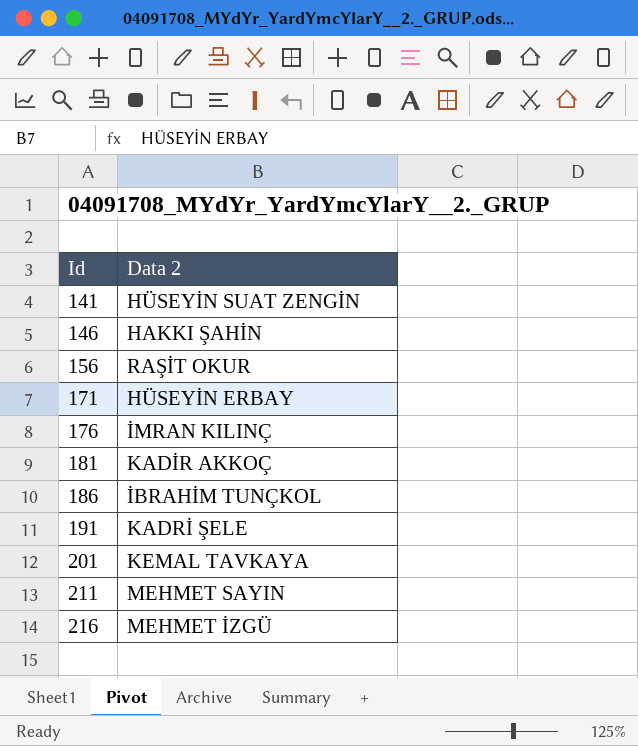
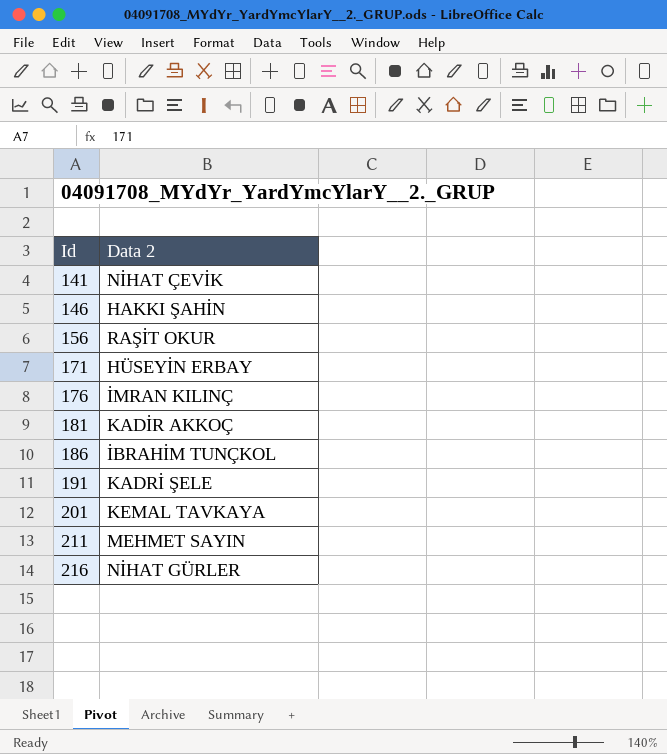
141 | Data 2: HÜSEYİN SUAT ZENGİN -> NİHAT ÇEVİK
216 | Data 2: MEHMET İZGÜ -> NİHAT GÜRLER

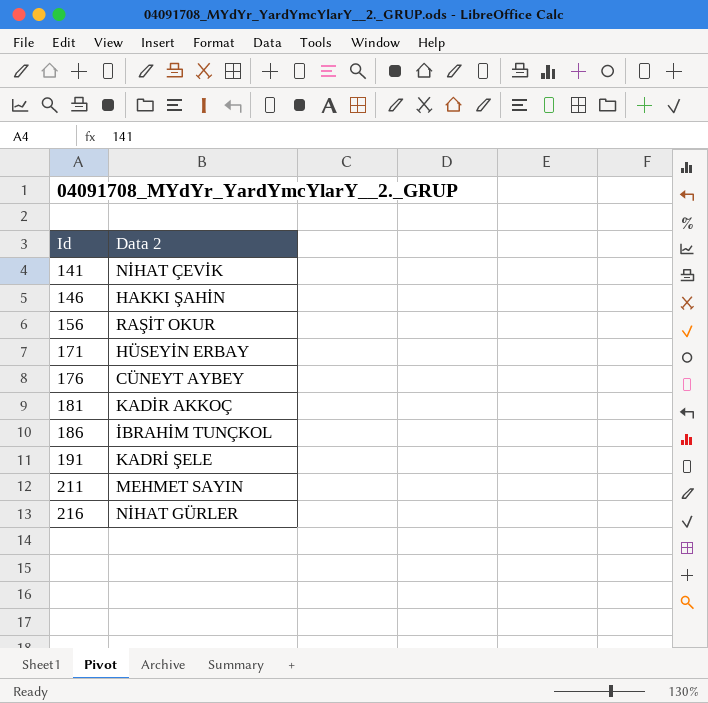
row 201: KEMAL TAVKAYA -> none
176 | Data 2: İMRAN KILINÇ -> CÜNEYT AYBEY

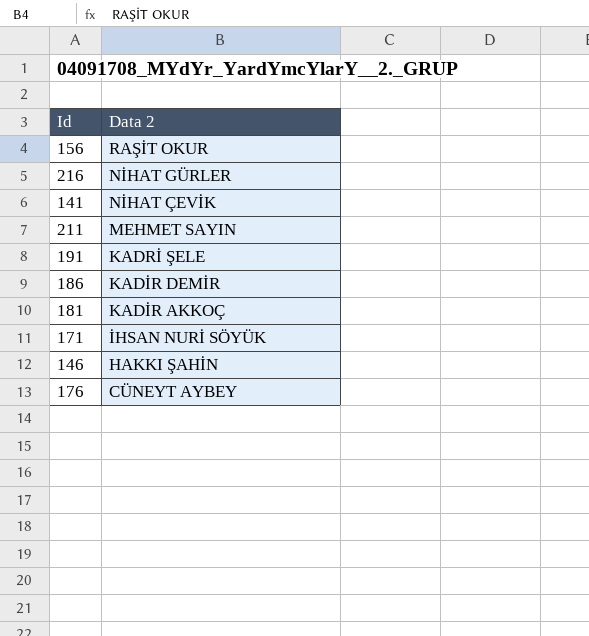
row order: Id ascending -> Data 2 descending
186 | Data 2: İBRAHİM TUNÇKOL -> KADİR DEMİR
171 | Data 2: HÜSEYİN ERBAY -> İHSAN NURİ SÖYÜK

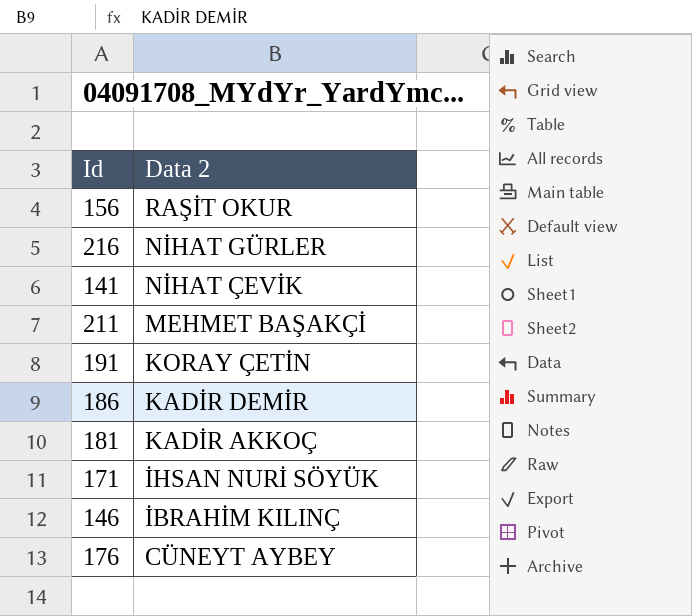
211 | Data 2: MEHMET SAYIN -> MEHMET BAŞAKÇİ
191 | Data 2: KADRİ ŞELE -> KORAY ÇETİN
146 | Data 2: HAKKI ŞAHİN -> İBRAHİM KILINÇ

